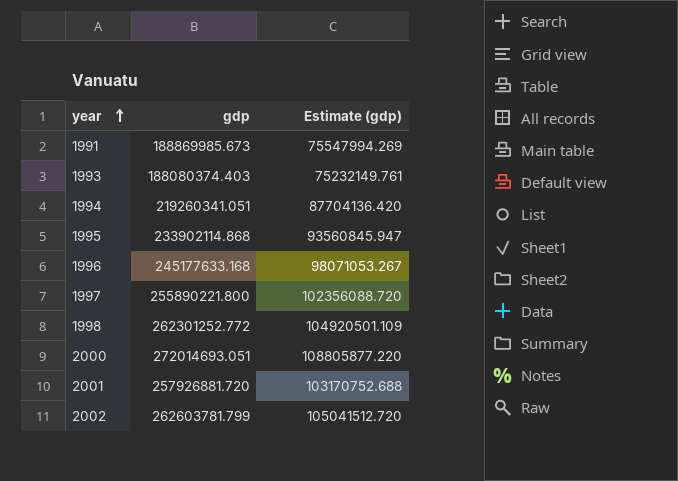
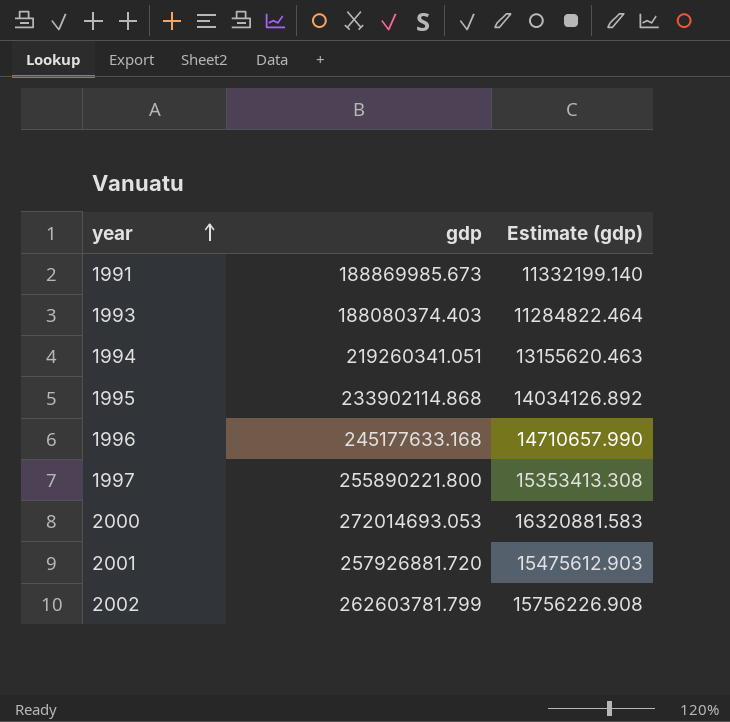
column Estimate (gdp) | formula: [gdp] * 0.4 -> [gdp] * 0.06
row 1998: 262301252.772 | 104920501.109 -> none
2000 | gdp: 272014693.051 -> 272014693.053

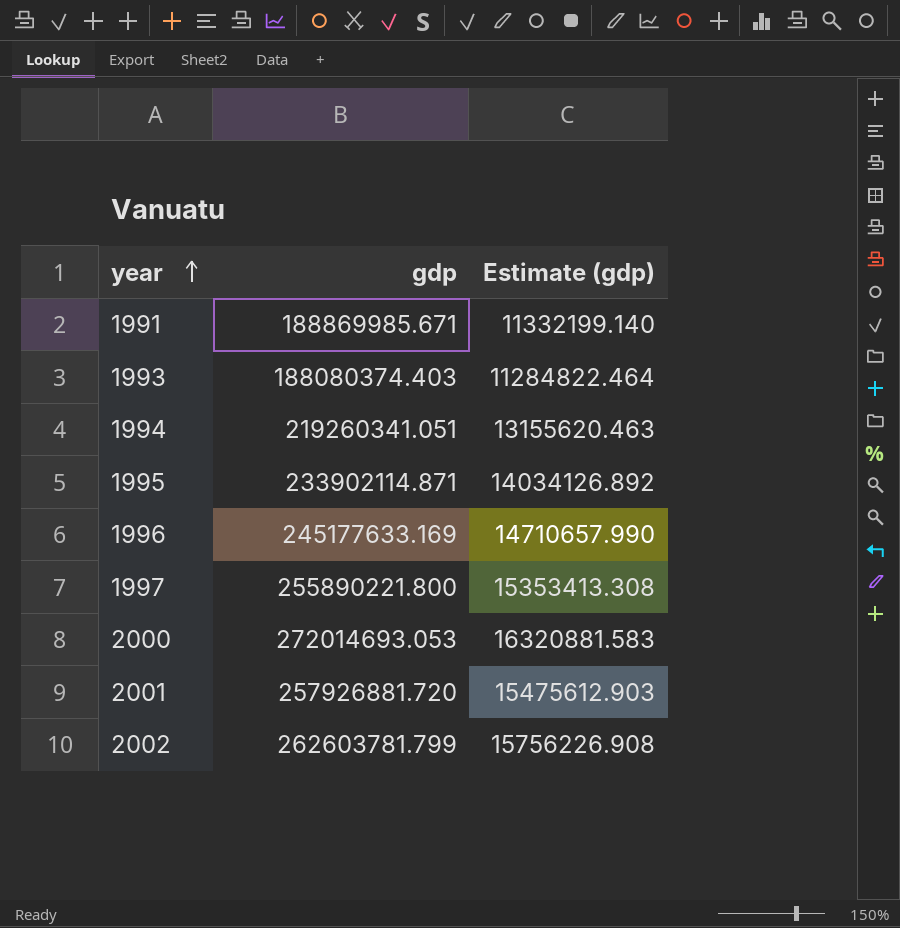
1991 | gdp: 188869985.673 -> 188869985.671
1995 | gdp: 233902114.868 -> 233902114.871
1996 | gdp: 245177633.168 -> 245177633.169

